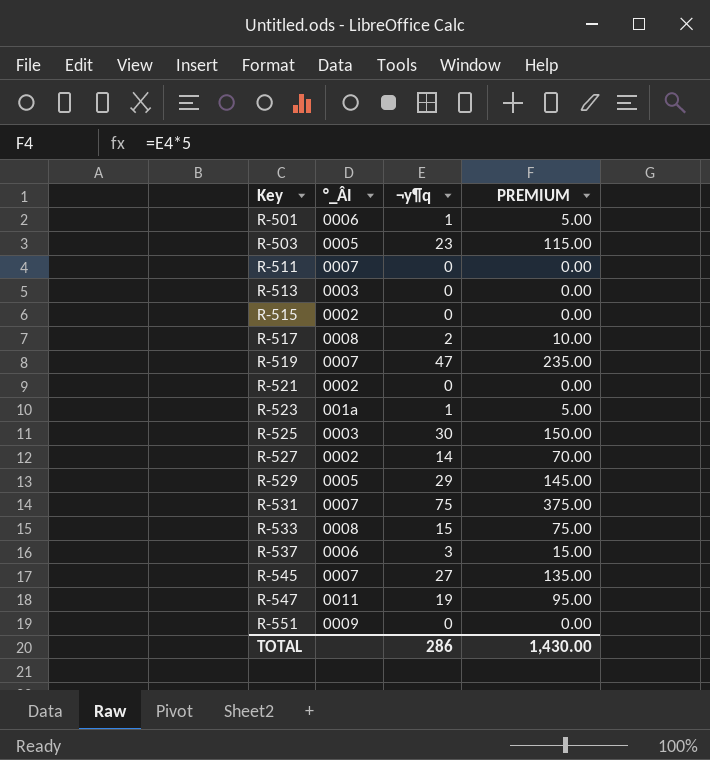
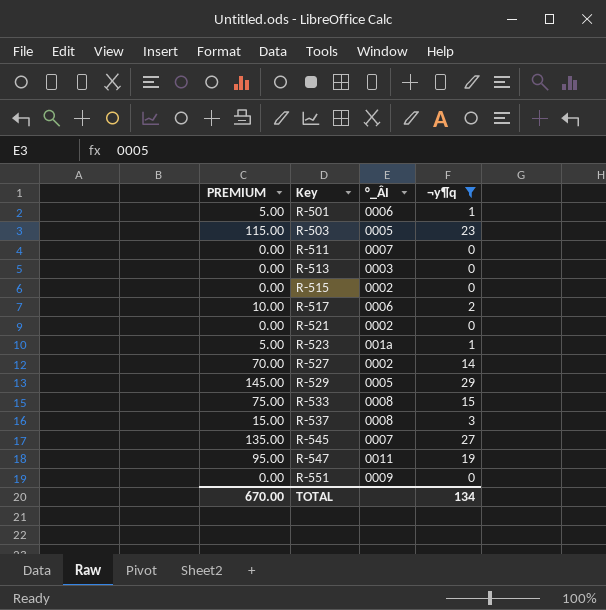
filter: none -> ¬y¶q <= 29
column PREMIUM | position: 4 -> 1
R-517 | °_ÂI: 0008 -> 0006
R-537 | °_ÂI: 0006 -> 0008
TOTAL | PREMIUM: 1,430.00 -> 670.00
TOTAL | ¬y¶q: 286 -> 134

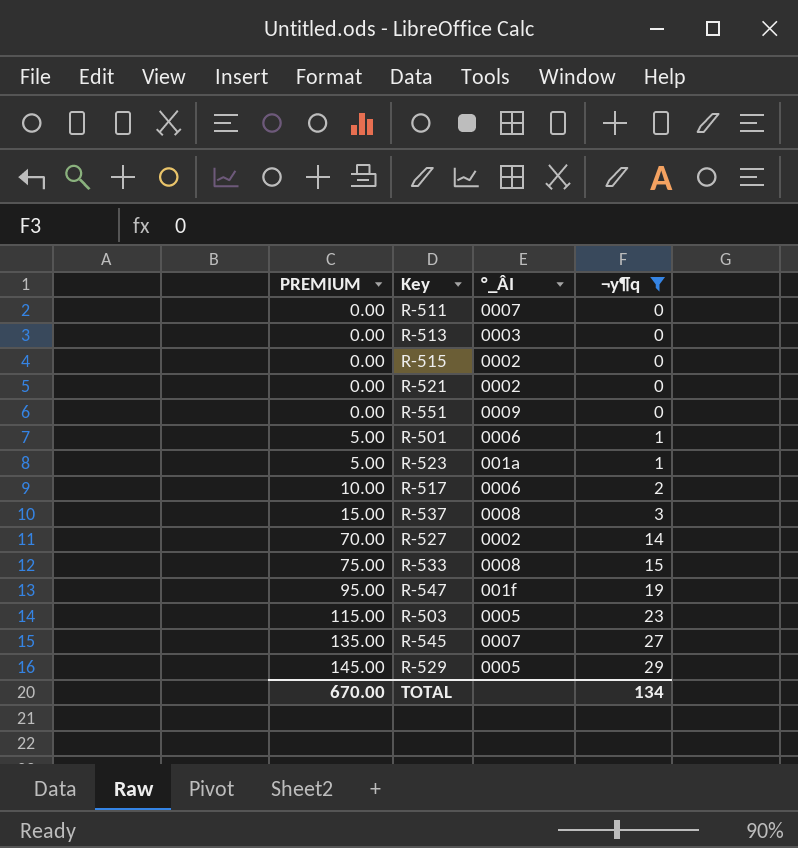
row order: Key ascending -> PREMIUM ascending
R-547 | °_ÂI: 0011 -> 001f

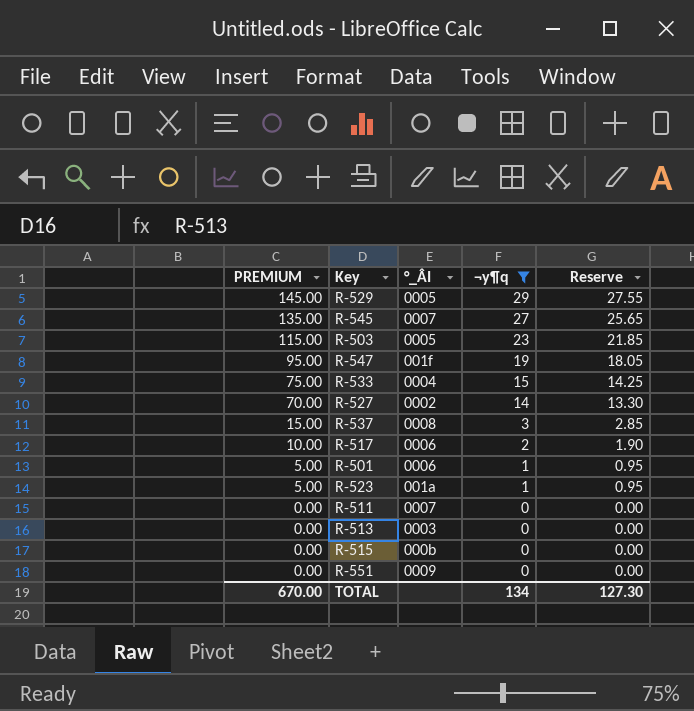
row order: PREMIUM ascending -> PREMIUM descending
column Reserve | formula: none -> [¬y¶q] * 0.95
row R-521: 0.00 | 0002 | 0 -> none
R-533 | °_ÂI: 0008 -> 0004
R-515 | °_ÂI: 0002 -> 000b

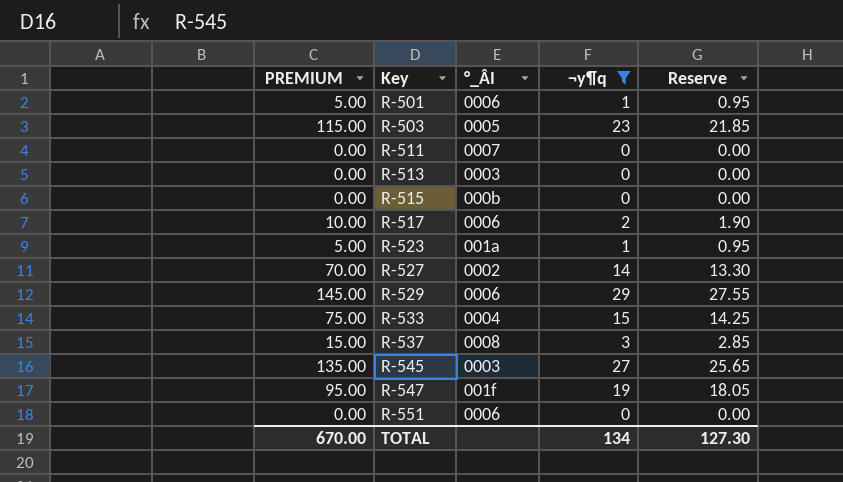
row order: PREMIUM descending -> Key ascending
R-529 | °_ÂI: 0005 -> 0006
R-545 | °_ÂI: 0007 -> 0003
R-551 | °_ÂI: 0009 -> 0006

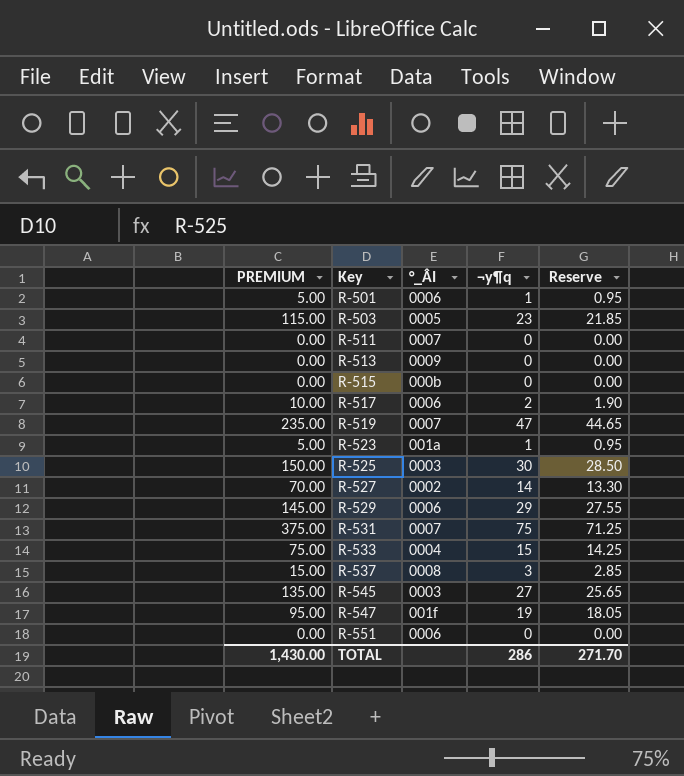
filter: ¬y¶q <= 29 -> none
R-513 | °_ÂI: 0003 -> 0009
TOTAL | PREMIUM: 670.00 -> 1,430.00
TOTAL | ¬y¶q: 134 -> 286
TOTAL | Reserve: 127.30 -> 271.70

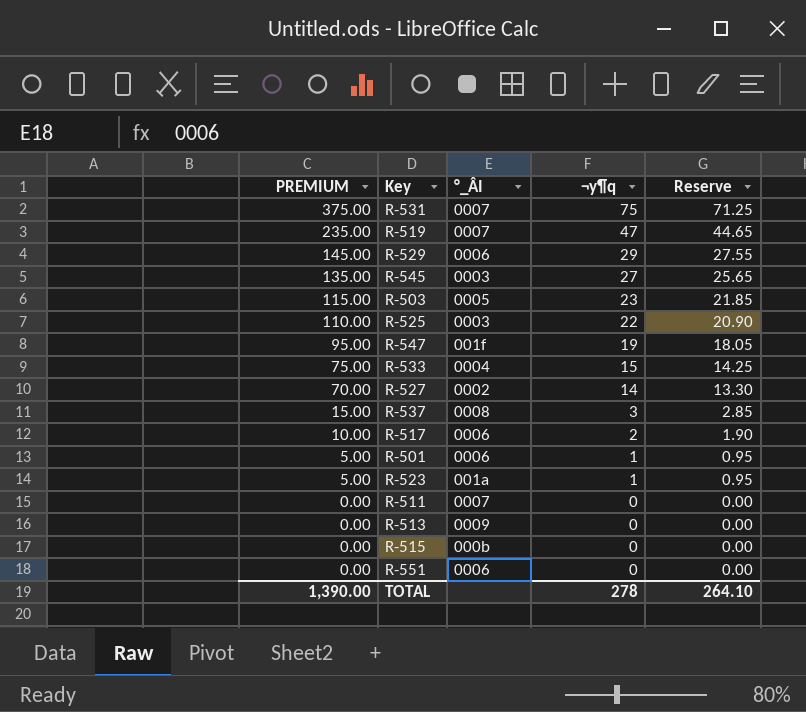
row order: Key ascending -> PREMIUM descending
R-525 | PREMIUM: 150.00 -> 110.00
R-525 | ¬y¶q: 30 -> 22
R-525 | Reserve: 28.50 -> 20.90
TOTAL | PREMIUM: 1,430.00 -> 1,390.00
TOTAL | ¬y¶q: 286 -> 278
TOTAL | Reserve: 271.70 -> 264.10

